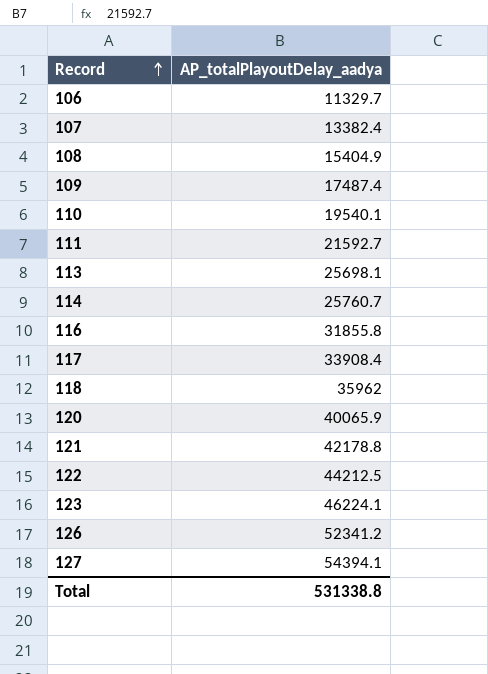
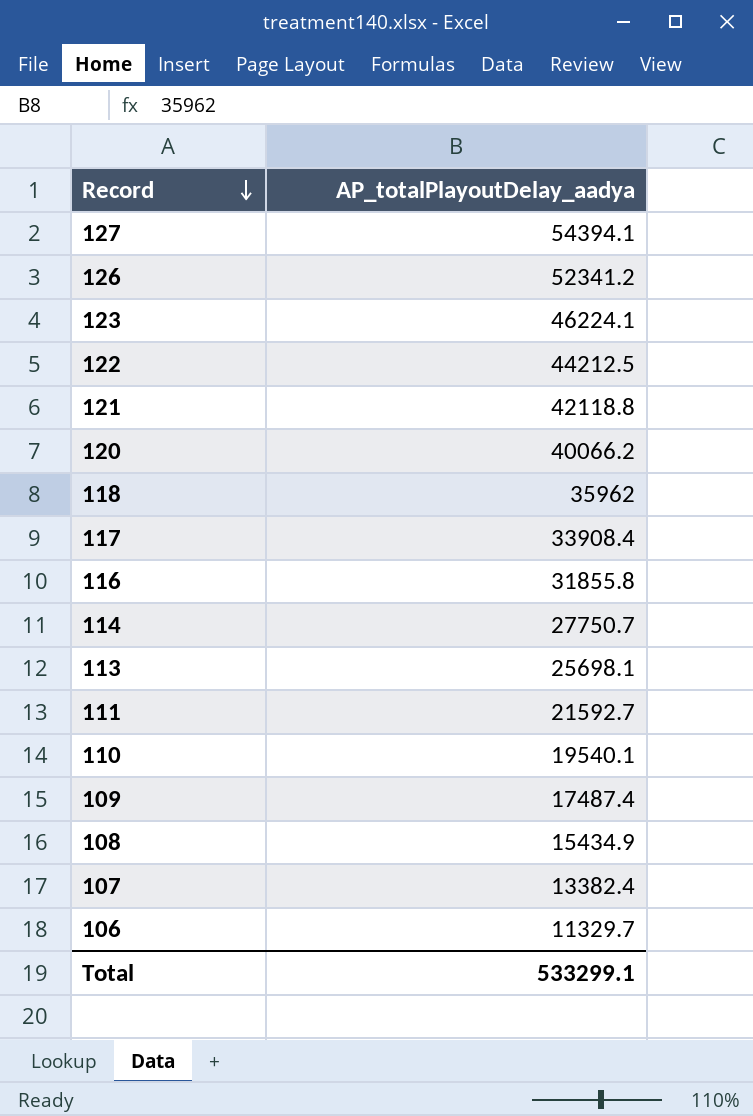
row order: Record ascending -> Record descending
121 | AP_totalPlayoutDelay_aadya: 42178.8 -> 42118.8
120 | AP_totalPlayoutDelay_aadya: 40065.9 -> 40066.2
114 | AP_totalPlayoutDelay_aadya: 25760.7 -> 27750.7
108 | AP_totalPlayoutDelay_aadya: 15404.9 -> 15434.9
Total | AP_totalPlayoutDelay_aadya: 531338.8 -> 533299.1

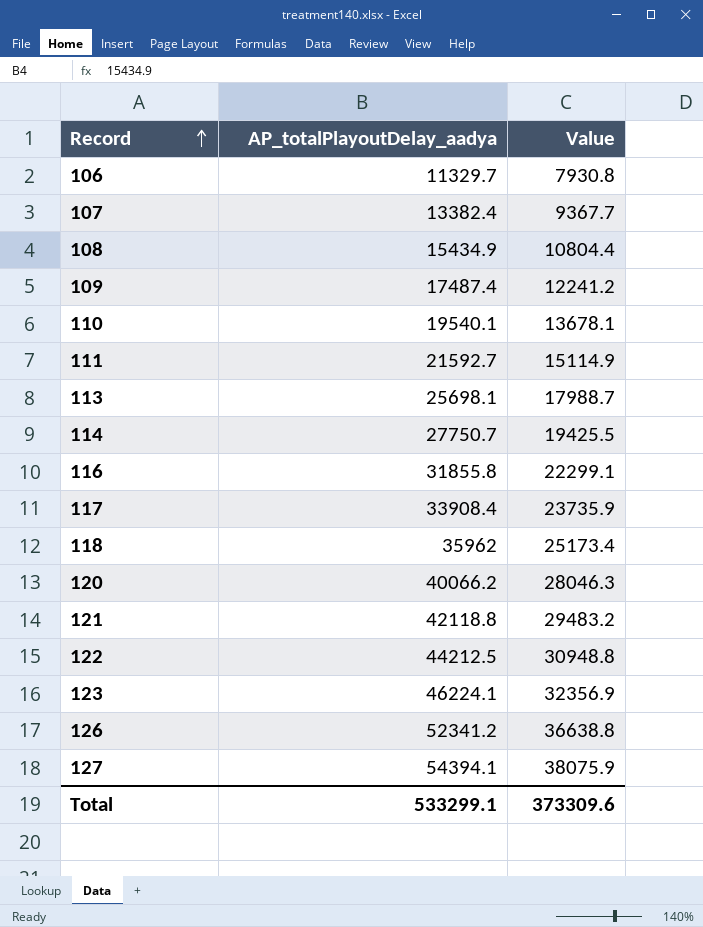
row order: Record descending -> Record ascending
column Value | formula: none -> [AP_totalPlayoutDelay_aadya] * 0.7

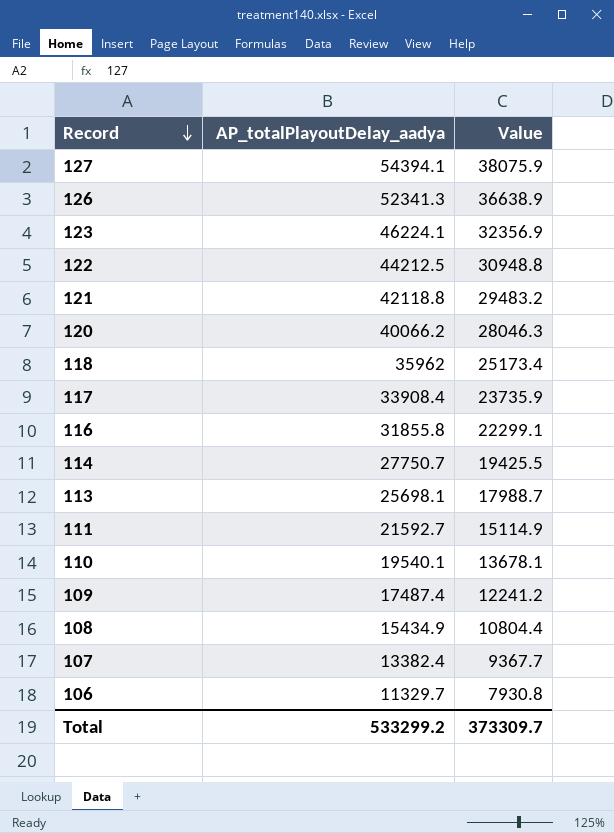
row order: Record ascending -> Record descending
126 | AP_totalPlayoutDelay_aadya: 52341.2 -> 52341.3
126 | Value: 36638.8 -> 36638.9
Total | AP_totalPlayoutDelay_aadya: 533299.1 -> 533299.2
Total | Value: 373309.6 -> 373309.7

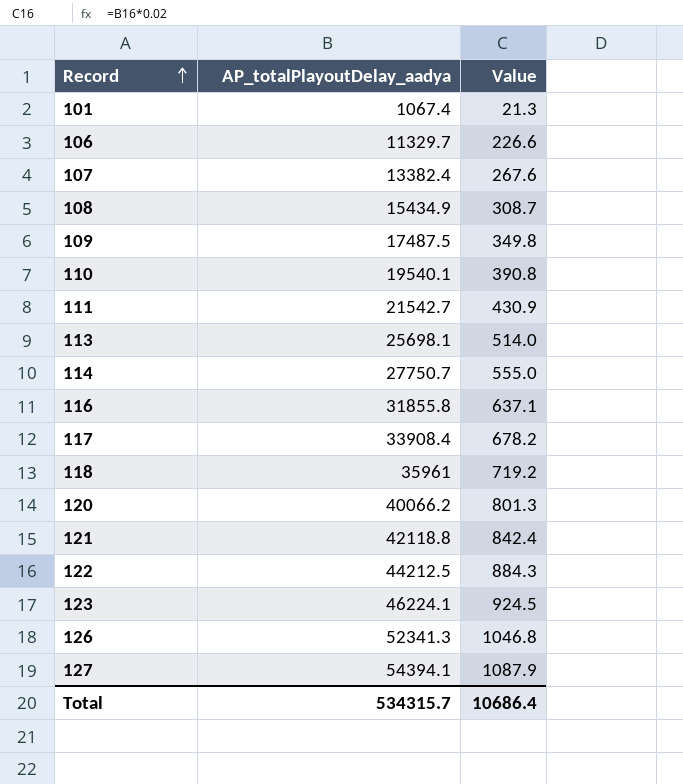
row order: Record descending -> Record ascending
column Value | formula: [AP_totalPlayoutDelay_aadya] * 0.7 -> [AP_totalPlayoutDelay_aadya] * 0.02
row 101: none -> 1067.4 | 21.3
109 | AP_totalPlayoutDelay_aadya: 17487.4 -> 17487.5
111 | AP_totalPlayoutDelay_aadya: 21592.7 -> 21542.7
118 | AP_totalPlayoutDelay_aadya: 35962 -> 35961
Total | AP_totalPlayoutDelay_aadya: 533299.2 -> 534315.7
Total | Value: 373309.7 -> 10686.4

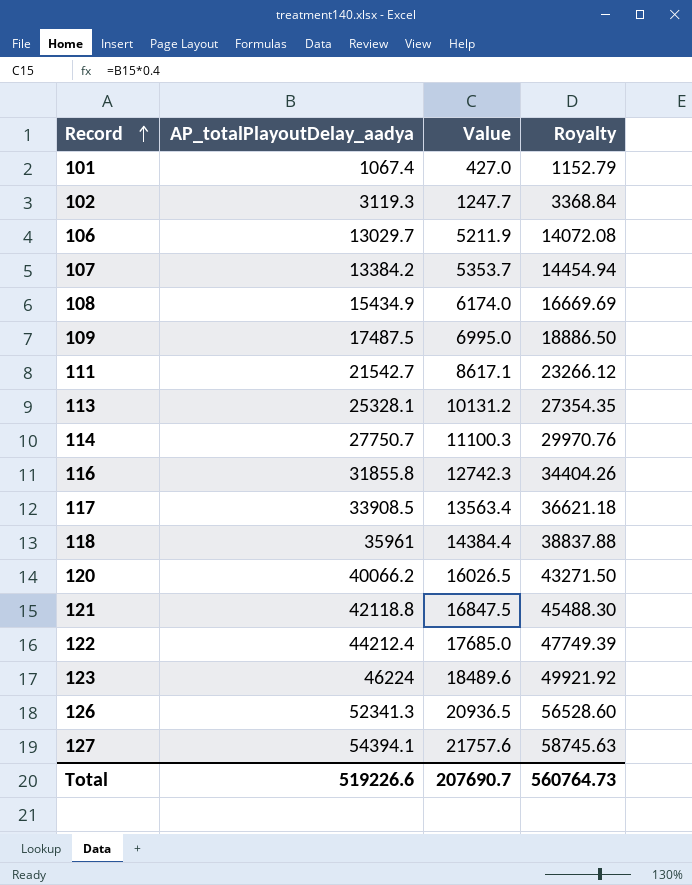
column Value | formula: [AP_totalPlayoutDelay_aadya] * 0.02 -> [AP_totalPlayoutDelay_aadya] * 0.4
column Royalty | formula: none -> [AP_totalPlayoutDelay_aadya] * 1.08
row 110: 19540.1 | 390.8 -> none
row 102: none -> 3119.3 | 1247.7 | 3368.84
106 | AP_totalPlayoutDelay_aadya: 11329.7 -> 13029.7
107 | AP_totalPlayoutDelay_aadya: 13382.4 -> 13384.2
113 | AP_totalPlayoutDelay_aadya: 25698.1 -> 25328.1
117 | AP_totalPlayoutDelay_aadya: 33908.4 -> 33908.5
122 | AP_totalPlayoutDelay_aadya: 44212.5 -> 44212.4
123 | AP_totalPlayoutDelay_aadya: 46224.1 -> 46224
Total | AP_totalPlayoutDelay_aadya: 534315.7 -> 519226.6
Total | Value: 10686.4 -> 207690.7

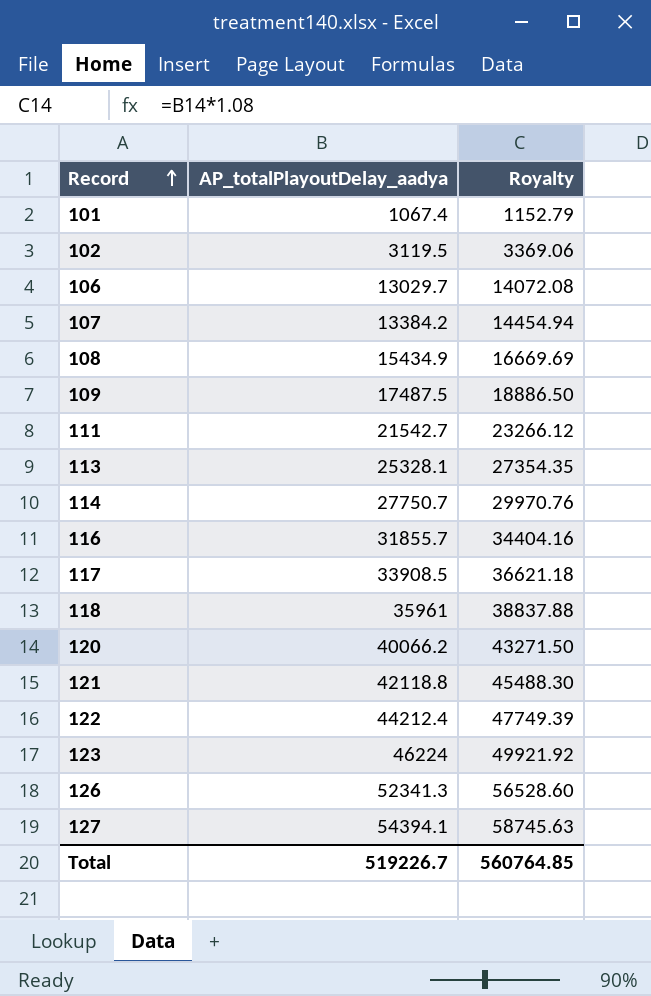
column Value | formula: [AP_totalPlayoutDelay_aadya] * 0.4 -> none
102 | AP_totalPlayoutDelay_aadya: 3119.3 -> 3119.5
102 | Royalty: 3368.84 -> 3369.06
116 | AP_totalPlayoutDelay_aadya: 31855.8 -> 31855.7
116 | Royalty: 34404.26 -> 34404.16
Total | AP_totalPlayoutDelay_aadya: 519226.6 -> 519226.7
Total | Royalty: 560764.73 -> 560764.85

